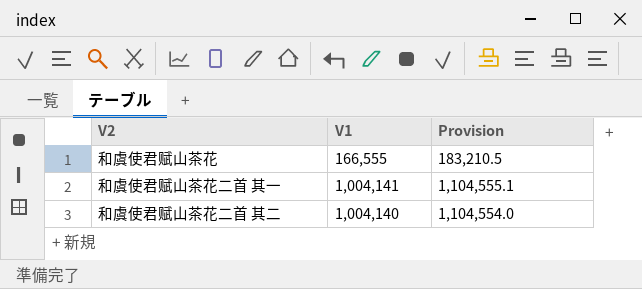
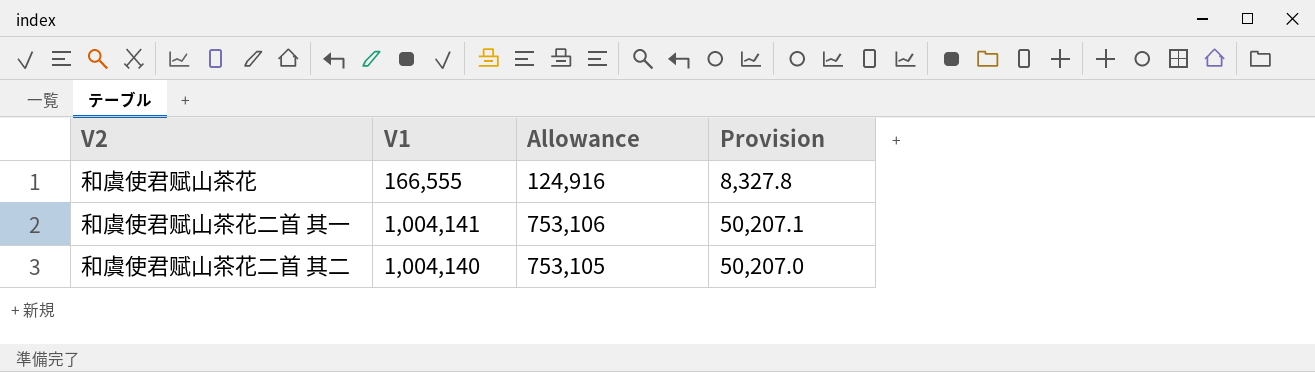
column Allowance | formula: none -> [V1] * 0.75
column Provision | formula: [V1] * 1.1 -> [V1] * 0.05

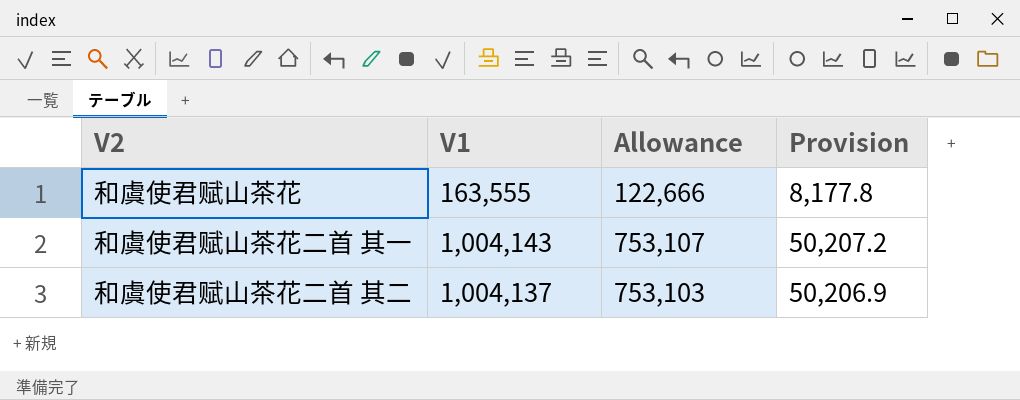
和虞使君赋山茶花 | V1: 166,555 -> 163,555
和虞使君赋山茶花 | Allowance: 124,916 -> 122,666
和虞使君赋山茶花 | Provision: 8,327.8 -> 8,177.8
和虞使君赋山茶花二首 其一 | V1: 1,004,141 -> 1,004,143
和虞使君赋山茶花二首 其一 | Allowance: 753,106 -> 753,107
和虞使君赋山茶花二首 其一 | Provision: 50,207.1 -> 50,207.2
和虞使君赋山茶花二首 其二 | V1: 1,004,140 -> 1,004,137
和虞使君赋山茶花二首 其二 | Allowance: 753,105 -> 753,103
和虞使君赋山茶花二首 其二 | Provision: 50,207.0 -> 50,206.9

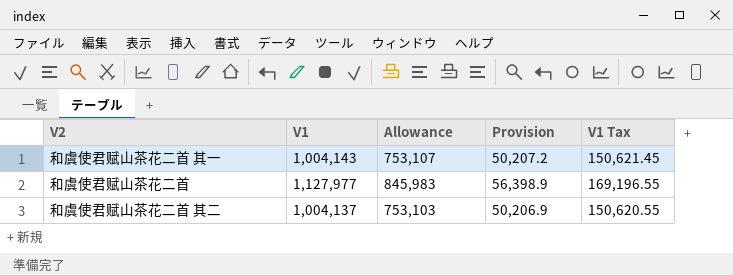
column V1 Tax | formula: none -> [V1] * 0.15
row 和虞使君赋山茶花: 163,555 | 122,666 | 8,177.8 -> none
row 和虞使君赋山茶花二首: none -> 1,127,977 | 845,983 | 56,398.9 | 169,196.55

